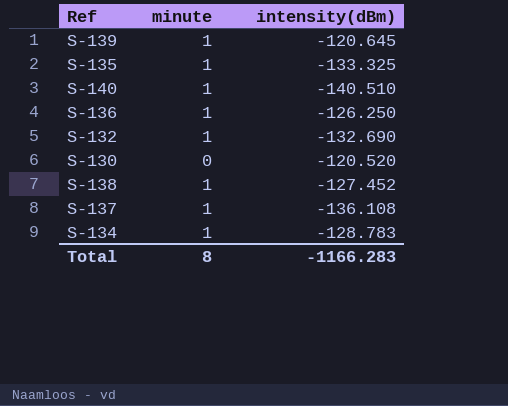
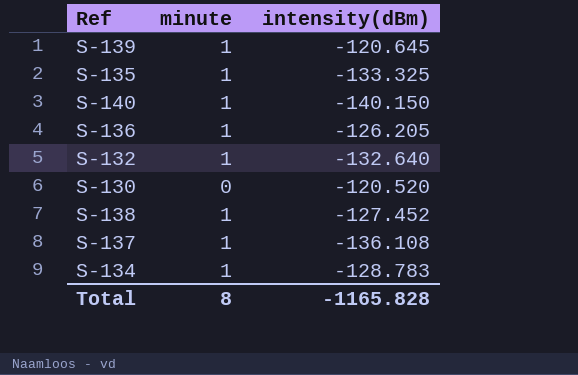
S-140 | intensity(dBm): -140.510 -> -140.150
S-136 | intensity(dBm): -126.250 -> -126.205
S-132 | intensity(dBm): -132.690 -> -132.640
Total | intensity(dBm): -1166.283 -> -1165.828

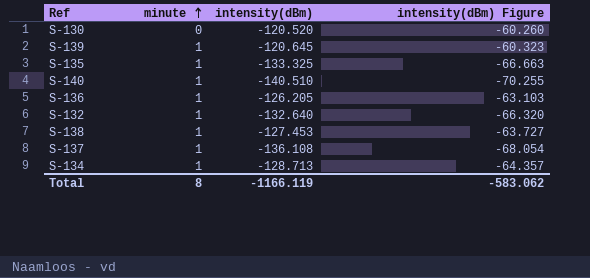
row order: none -> minute ascending
column intensity(dBm) Figure | formula: none -> [intensity(dBm)] * 0.5
S-140 | intensity(dBm): -140.150 -> -140.510
S-138 | intensity(dBm): -127.452 -> -127.453
S-134 | intensity(dBm): -128.783 -> -128.713
Total | intensity(dBm): -1165.828 -> -1166.119

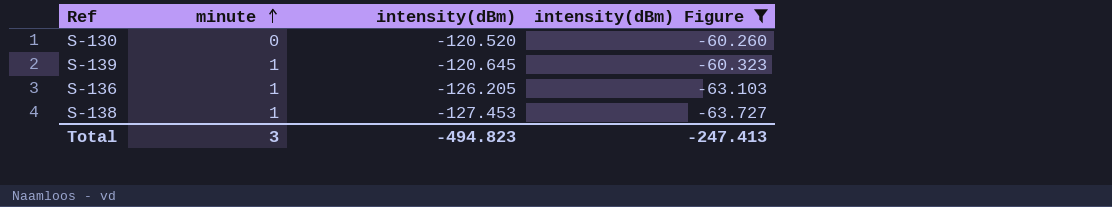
filter: none -> intensity(dBm) Figure >= -63.727
Total | minute: 8 -> 3
Total | intensity(dBm): -1166.119 -> -494.823
Total | intensity(dBm) Figure: -583.062 -> -247.413

